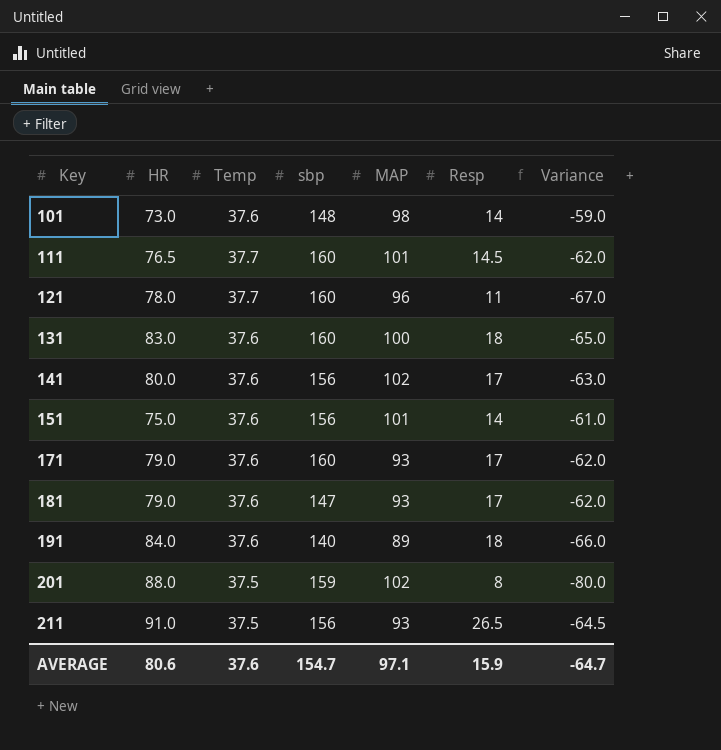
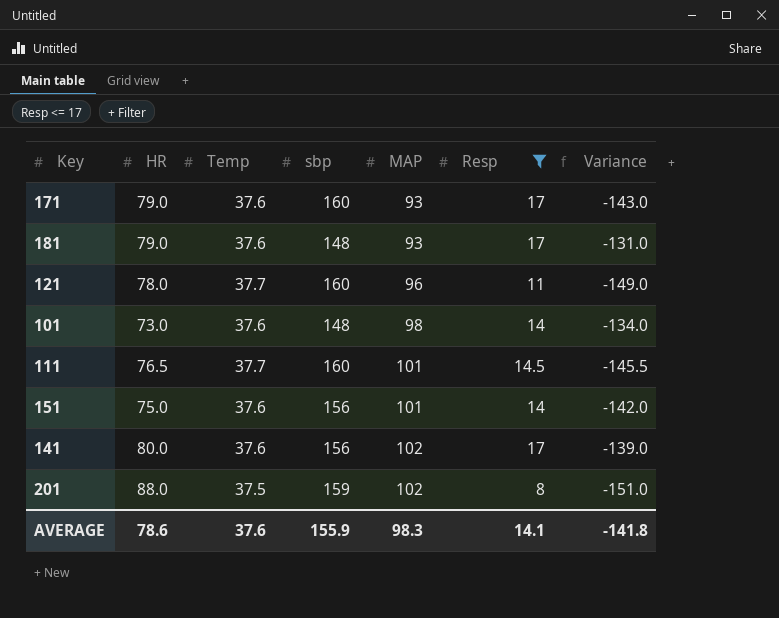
filter: none -> Resp <= 17
row order: Key ascending -> MAP ascending
column Variance | formula: [Resp] - [HR] -> [Resp] - [sbp]
181 | sbp: 147 -> 148
AVERAGE | HR: 80.6 -> 78.6
AVERAGE | sbp: 154.7 -> 155.9
AVERAGE | MAP: 97.1 -> 98.3
AVERAGE | Resp: 15.9 -> 14.1
AVERAGE | Variance: -64.7 -> -141.8

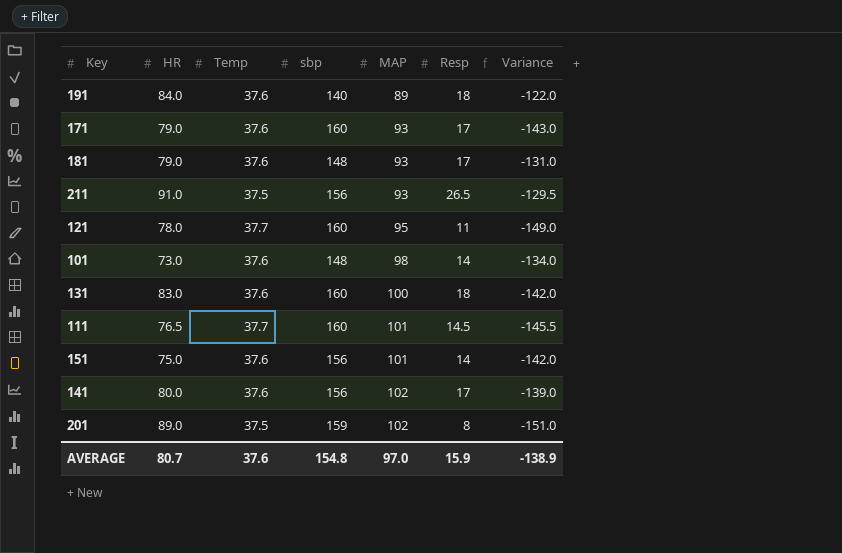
filter: Resp <= 17 -> none
121 | MAP: 96 -> 95
201 | HR: 88.0 -> 89.0
AVERAGE | HR: 78.6 -> 80.7
AVERAGE | sbp: 155.9 -> 154.8
AVERAGE | MAP: 98.3 -> 97.0
AVERAGE | Resp: 14.1 -> 15.9
AVERAGE | Variance: -141.8 -> -138.9

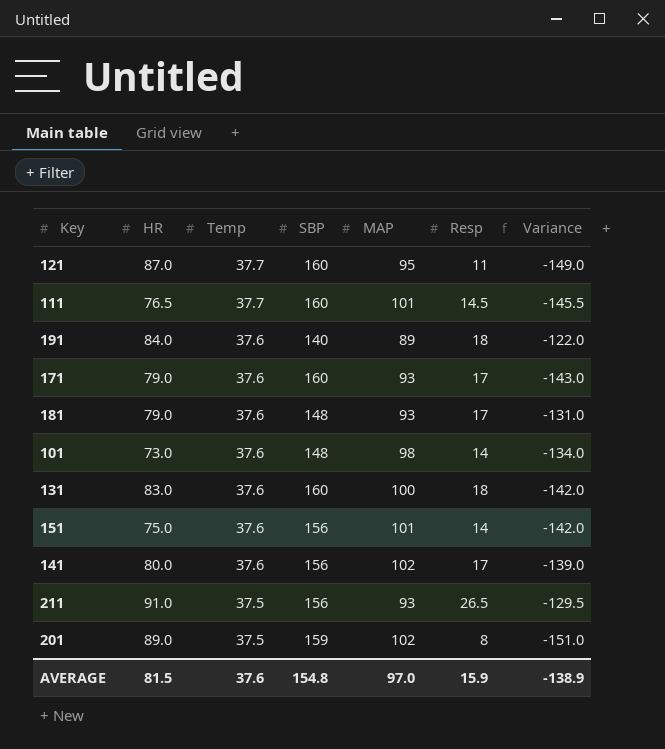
row order: MAP ascending -> Temp descending
column name: sbp -> SBP
121 | HR: 78.0 -> 87.0
AVERAGE | HR: 80.7 -> 81.5

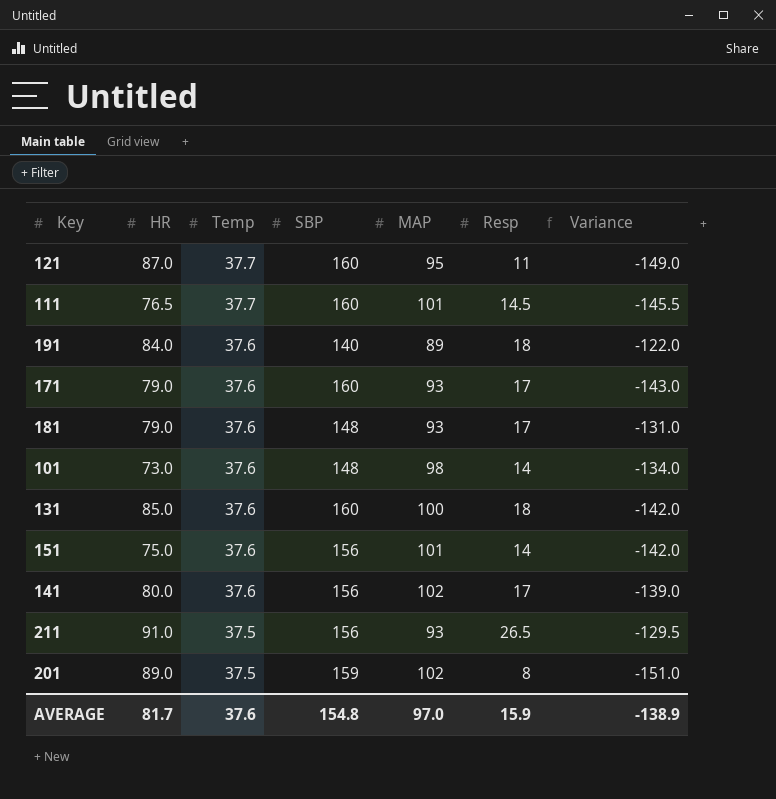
131 | HR: 83.0 -> 85.0
AVERAGE | HR: 81.5 -> 81.7

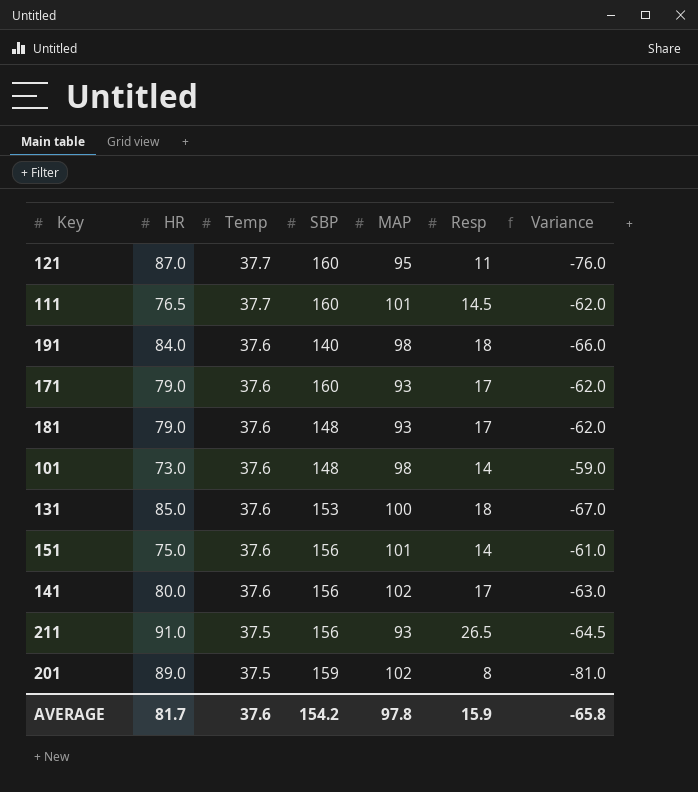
column Variance | formula: [Resp] - [SBP] -> [Resp] - [HR]
191 | MAP: 89 -> 98
131 | SBP: 160 -> 153
AVERAGE | SBP: 154.8 -> 154.2
AVERAGE | MAP: 97.0 -> 97.8
AVERAGE | Variance: -138.9 -> -65.8

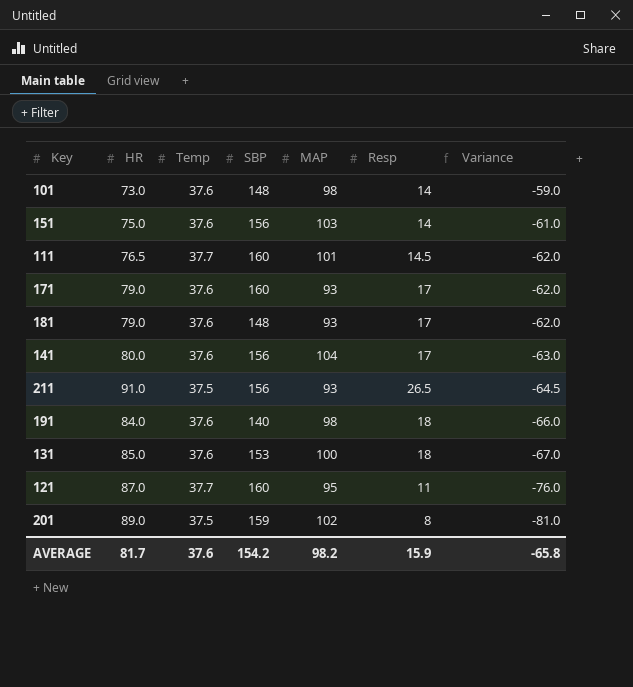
row order: Temp descending -> Variance descending
151 | MAP: 101 -> 103
141 | MAP: 102 -> 104
AVERAGE | MAP: 97.8 -> 98.2

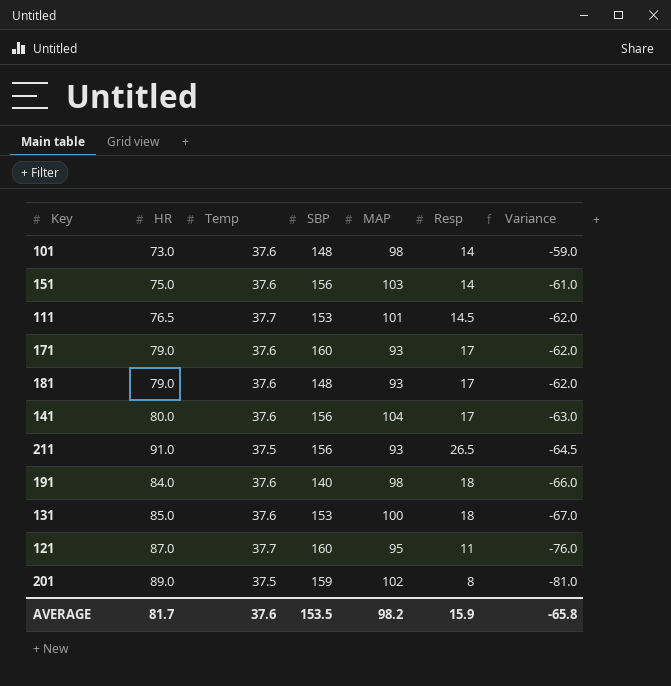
111 | SBP: 160 -> 153
AVERAGE | SBP: 154.2 -> 153.5

